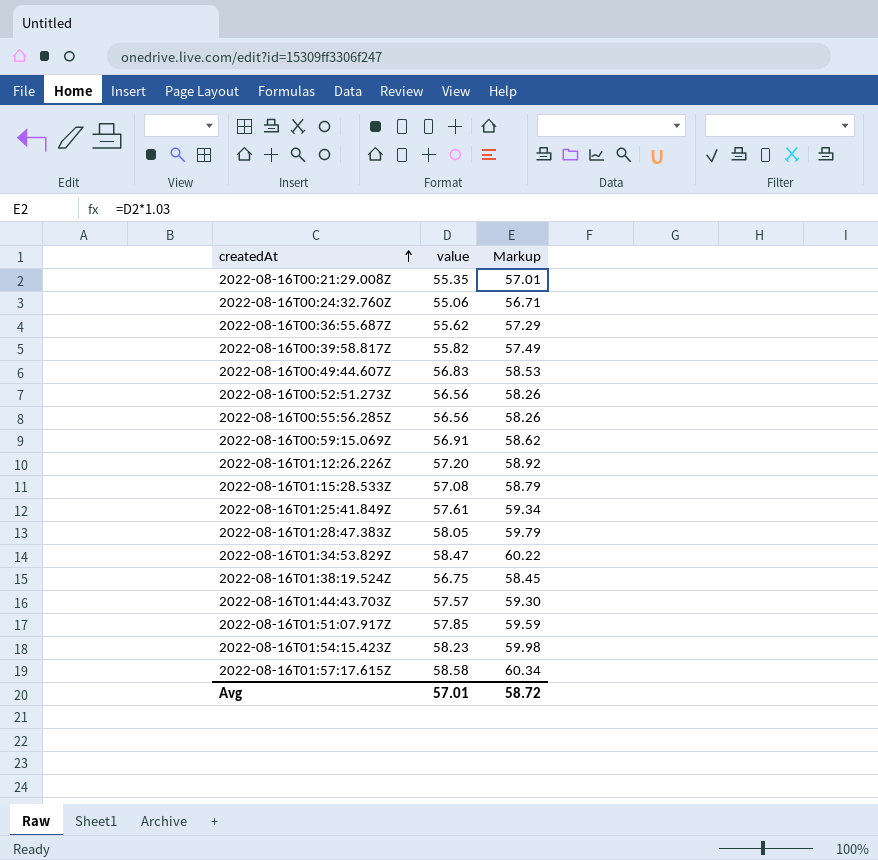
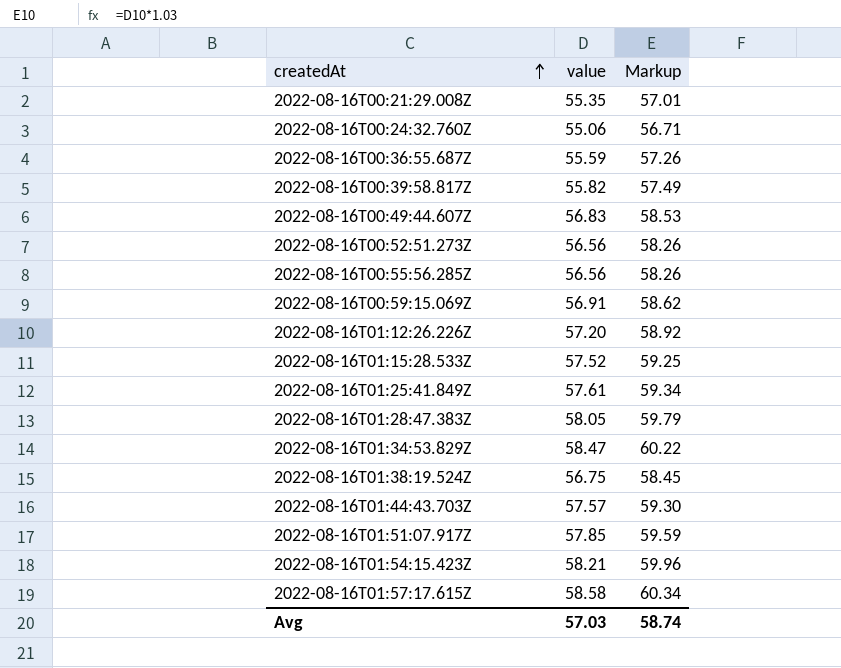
2022-08-16T00:36:55.687Z | value: 55.62 -> 55.59
2022-08-16T00:36:55.687Z | Markup: 57.29 -> 57.26
2022-08-16T01:15:28.533Z | value: 57.08 -> 57.52
2022-08-16T01:15:28.533Z | Markup: 58.79 -> 59.25
2022-08-16T01:54:15.423Z | value: 58.23 -> 58.21
2022-08-16T01:54:15.423Z | Markup: 59.98 -> 59.96
Avg | value: 57.01 -> 57.03
Avg | Markup: 58.72 -> 58.74

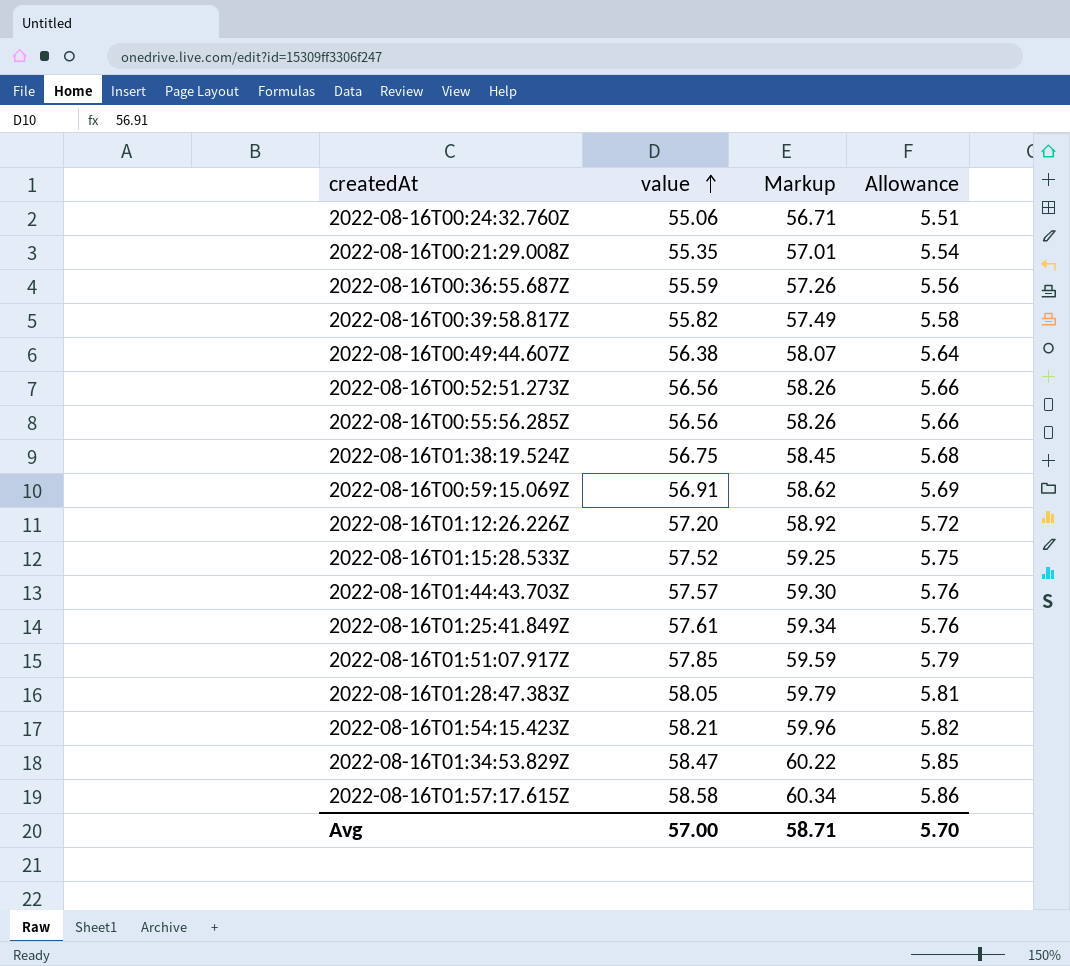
row order: createdAt ascending -> value ascending
column Allowance | formula: none -> [value] * 0.1
2022-08-16T00:49:44.607Z | value: 56.83 -> 56.38
2022-08-16T00:49:44.607Z | Markup: 58.53 -> 58.07
Avg | value: 57.03 -> 57.00
Avg | Markup: 58.74 -> 58.71

